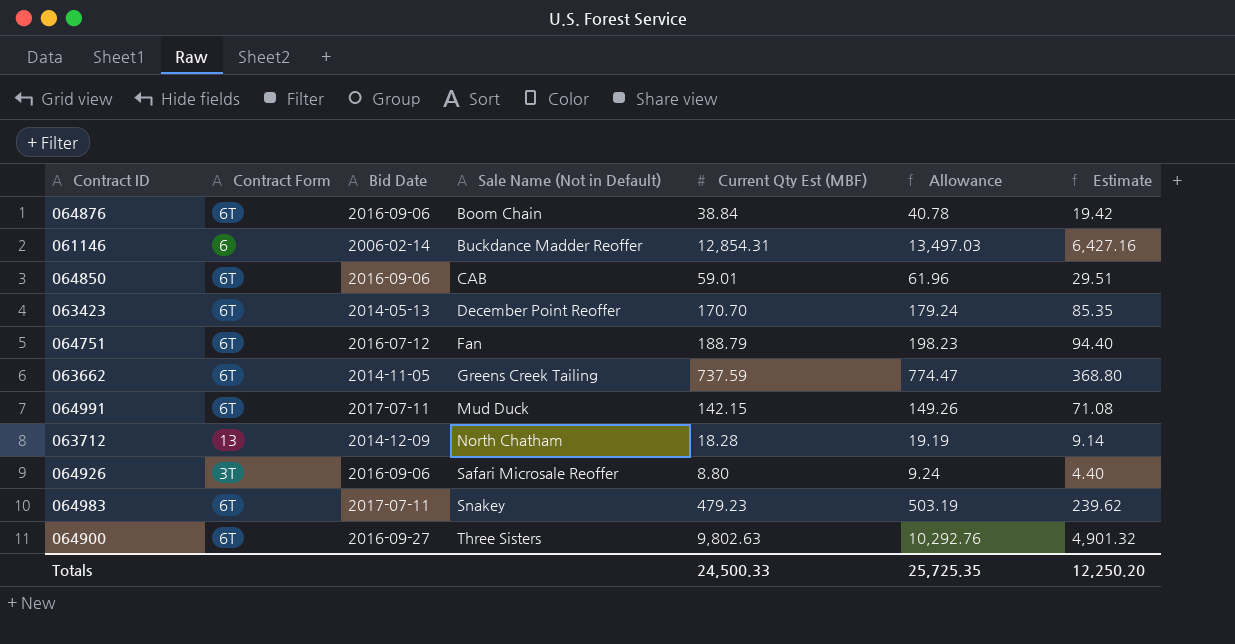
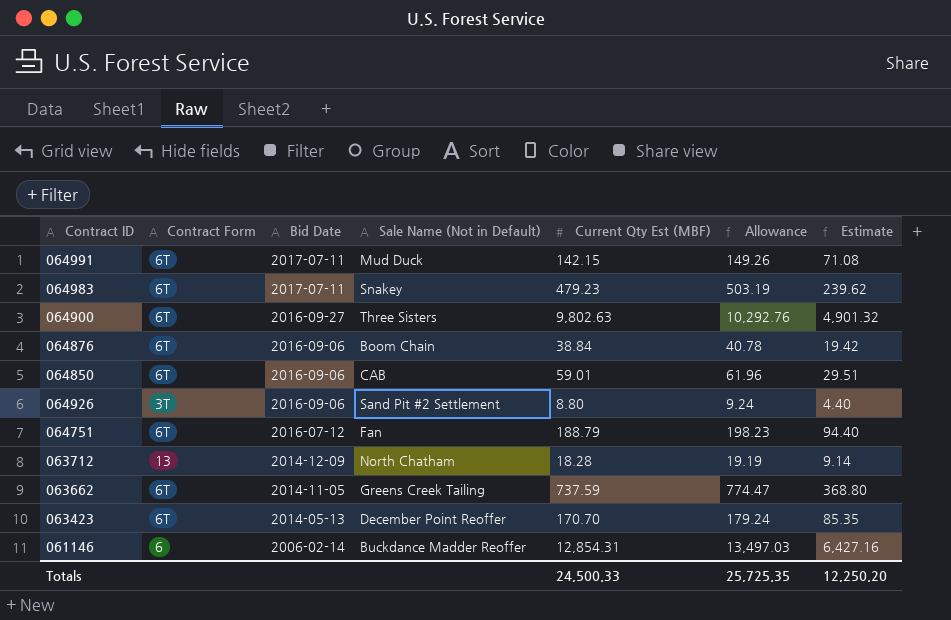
row order: Sale Name (Not in Default) ascending -> Bid Date descending
064926 | Sale Name (Not in Default): Safari Microsale Reoffer -> Sand Pit #2 Settlement

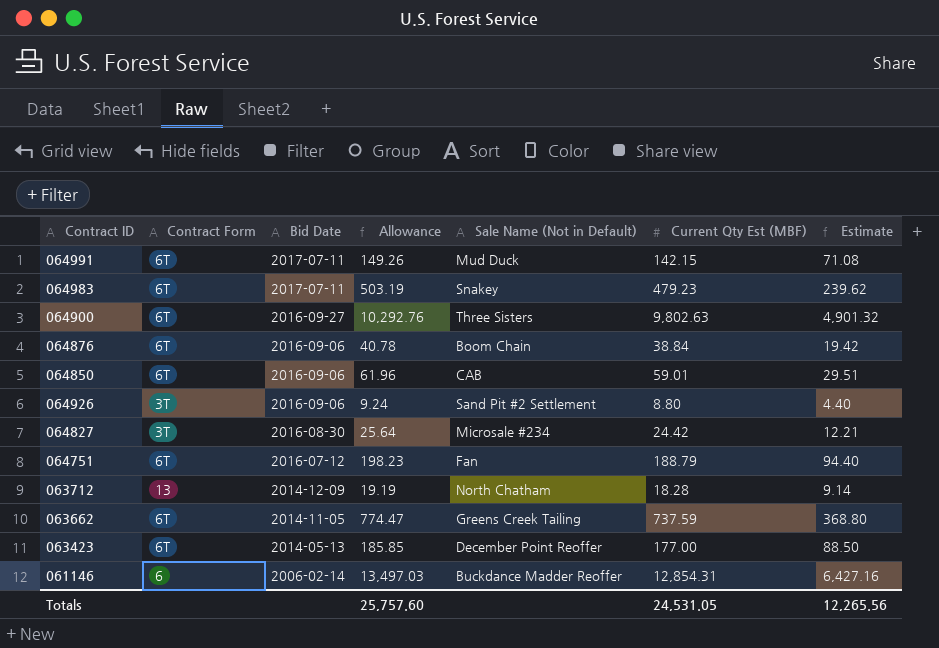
column Allowance | position: 6 -> 4
row 064827: none -> 3T | 2016-08-30 | 25.64 | Microsale #234 | 24.42 | 12.21
063423 | Allowance: 179.24 -> 185.85
063423 | Current Qty Est (MBF): 170.70 -> 177.00
063423 | Estimate: 85.35 -> 88.50
Totals | Allowance: 25,725.35 -> 25,757.60
Totals | Current Qty Est (MBF): 24,500.33 -> 24,531.05
Totals | Estimate: 12,250.20 -> 12,265.56

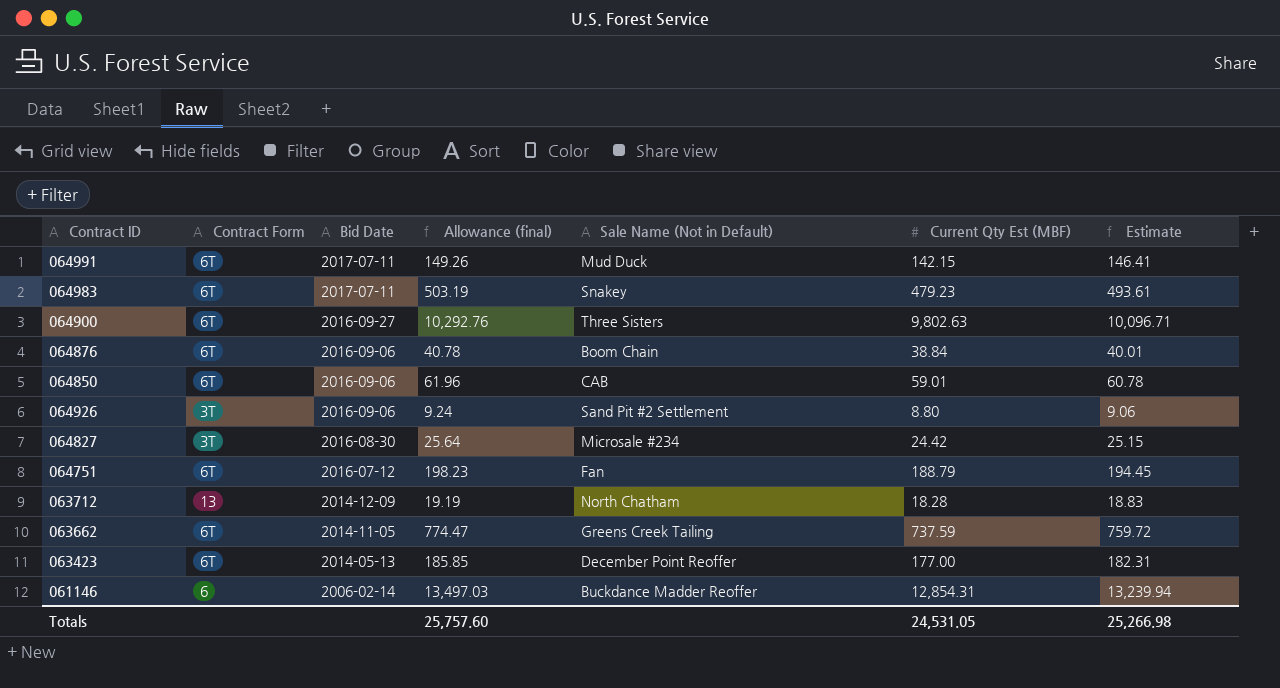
column name: Allowance -> Allowance (final)
column Estimate | formula: [Current Qty Est (MBF)] * 0.5 -> [Current Qty Est (MBF)] * 1.03
Totals | Estimate: 12,265.56 -> 25,266.98

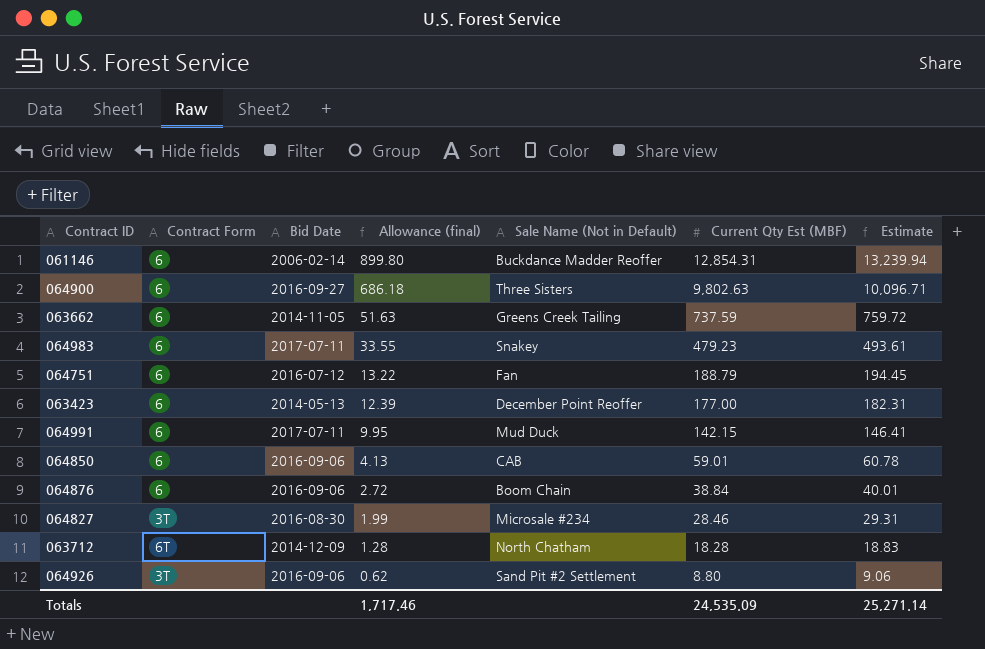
row order: Bid Date descending -> Allowance (final) descending
column Allowance (final) | formula: [Current Qty Est (MBF)] * 1.05 -> [Current Qty Est (MBF)] * 0.07
064900 | Contract Form: 6T -> 6
063662 | Contract Form: 6T -> 6
064983 | Contract Form: 6T -> 6
064751 | Contract Form: 6T -> 6
063423 | Contract Form: 6T -> 6
064991 | Contract Form: 6T -> 6
064850 | Contract Form: 6T -> 6
064876 | Contract Form: 6T -> 6
064827 | Current Qty Est (MBF): 24.42 -> 28.46
064827 | Estimate: 25.15 -> 29.31
063712 | Contract Form: 13 -> 6T
Totals | Allowance (final): 25,757.60 -> 1,717.46
Totals | Current Qty Est (MBF): 24,531.05 -> 24,535.09
Totals | Estimate: 25,266.98 -> 25,271.14

